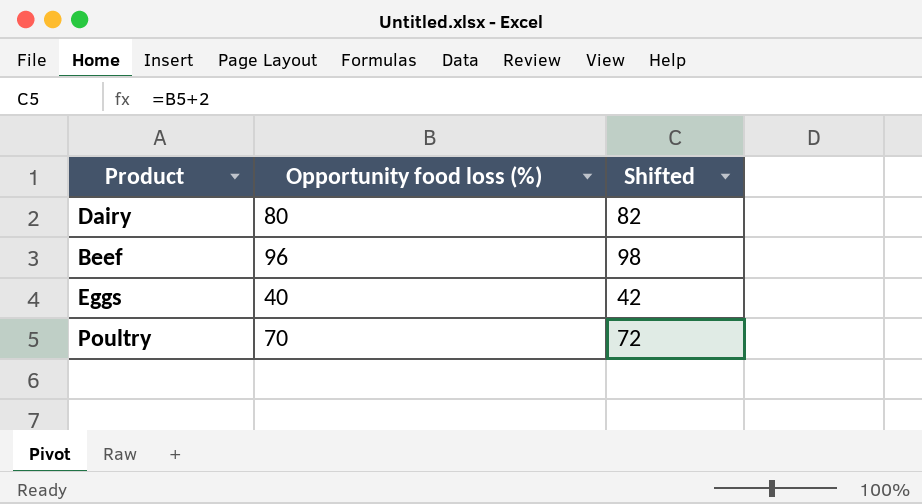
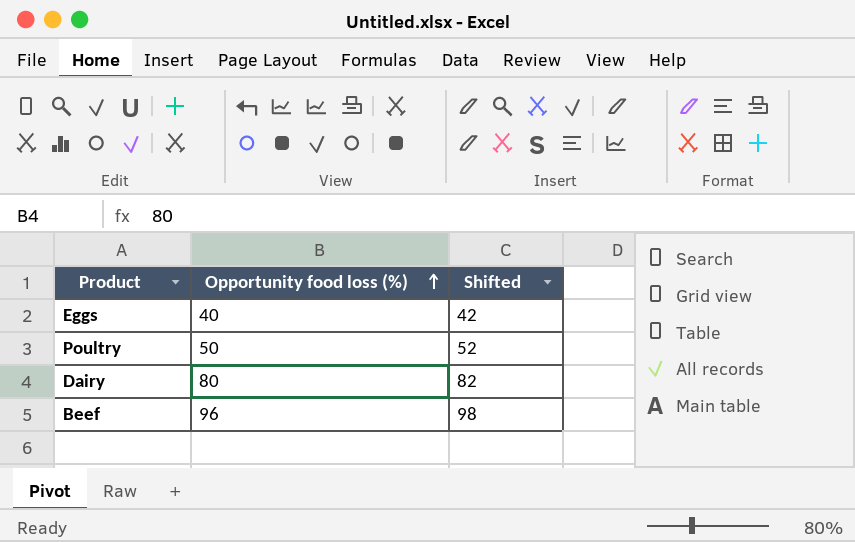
row order: none -> Opportunity food loss (%) ascending
Poultry | Opportunity food loss (%): 70 -> 50
Poultry | Shifted: 72 -> 52

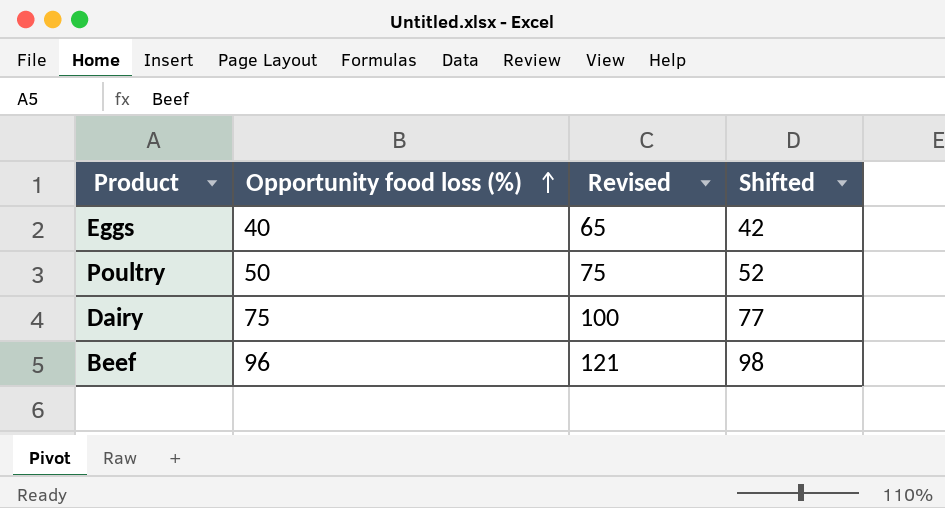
column Revised | formula: none -> [Opportunity food loss (%)] + 25
Dairy | Opportunity food loss (%): 80 -> 75
Dairy | Shifted: 82 -> 77

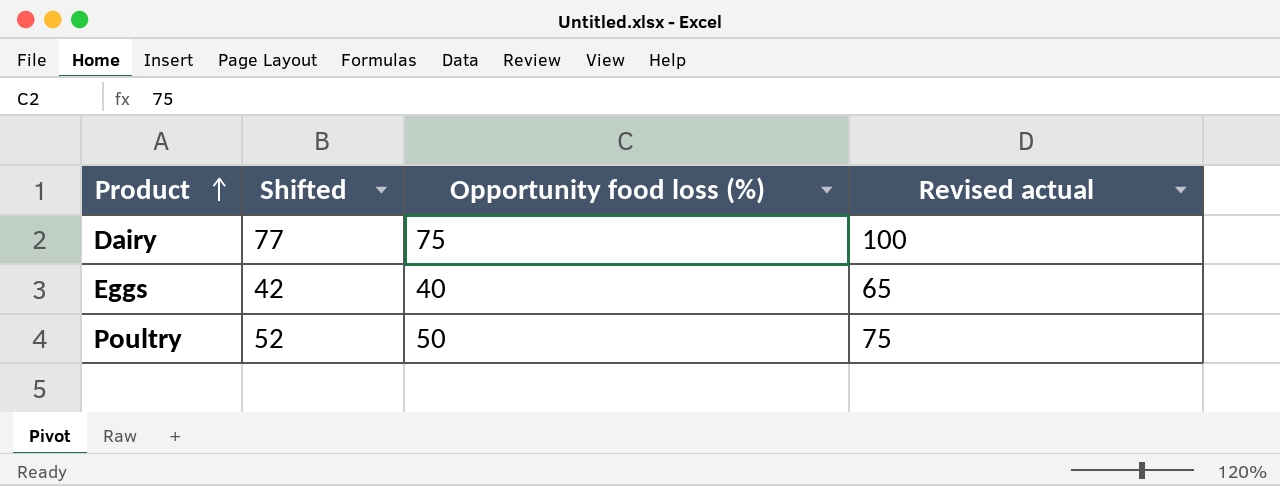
row order: Opportunity food loss (%) ascending -> Product ascending
column Shifted | position: 4 -> 2
column name: Revised -> Revised actual
row Beef: 96 | 121 | 98 -> none

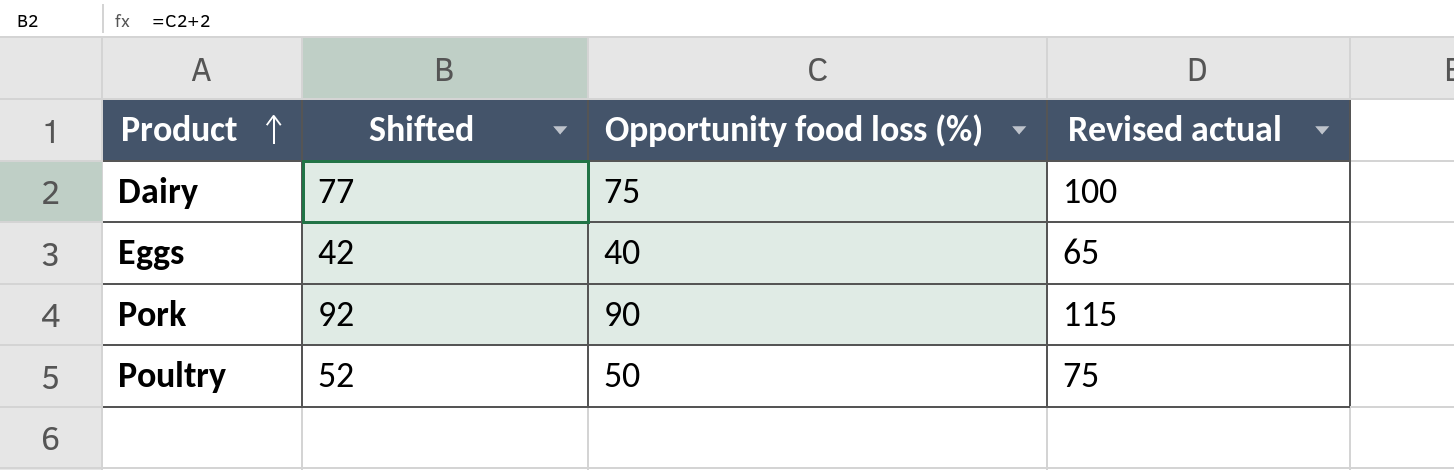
row Pork: none -> 92 | 90 | 115

